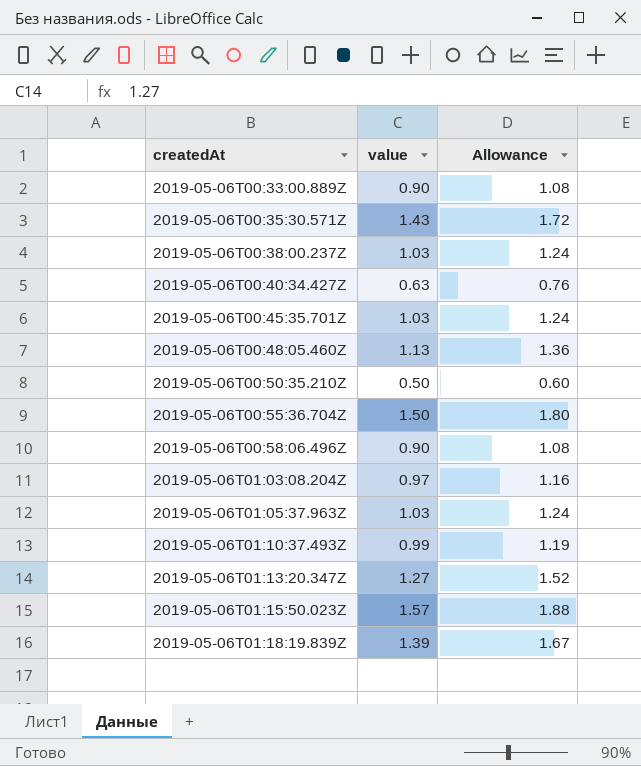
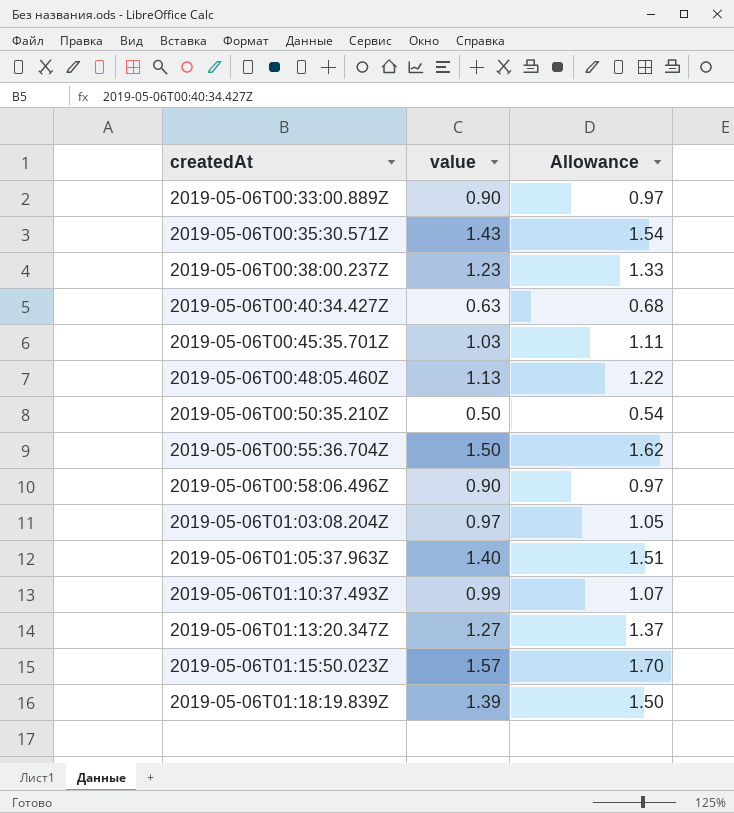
column Allowance | formula: [value] * 1.2 -> [value] * 1.08
2019-05-06T00:38:00.237Z | value: 1.03 -> 1.23
2019-05-06T01:05:37.963Z | value: 1.03 -> 1.40

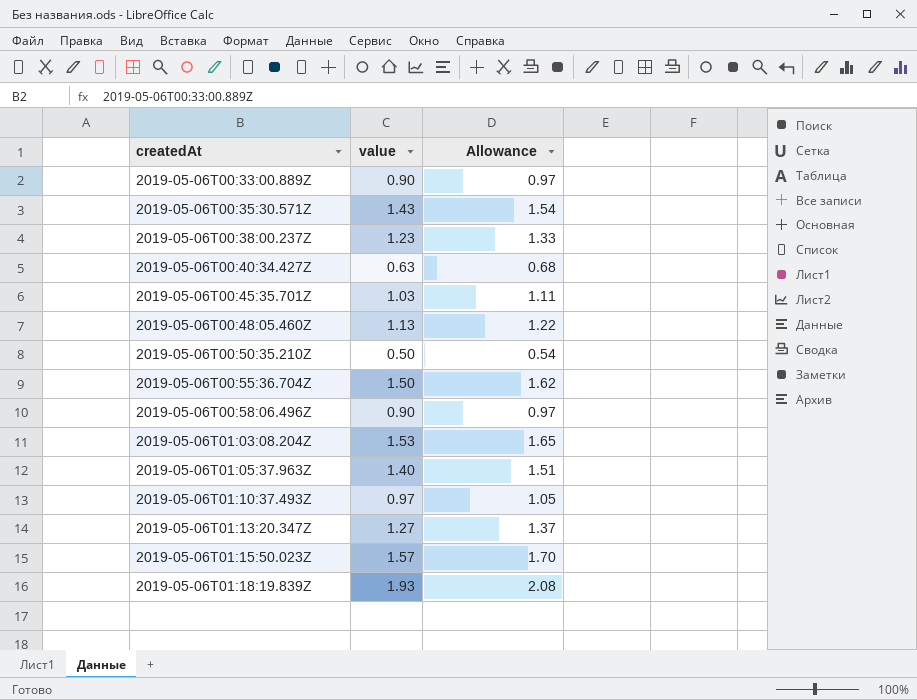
2019-05-06T01:03:08.204Z | value: 0.97 -> 1.53
2019-05-06T01:03:08.204Z | Allowance: 1.05 -> 1.65
2019-05-06T01:10:37.493Z | value: 0.99 -> 0.97
2019-05-06T01:10:37.493Z | Allowance: 1.07 -> 1.05
2019-05-06T01:18:19.839Z | value: 1.39 -> 1.93
2019-05-06T01:18:19.839Z | Allowance: 1.50 -> 2.08

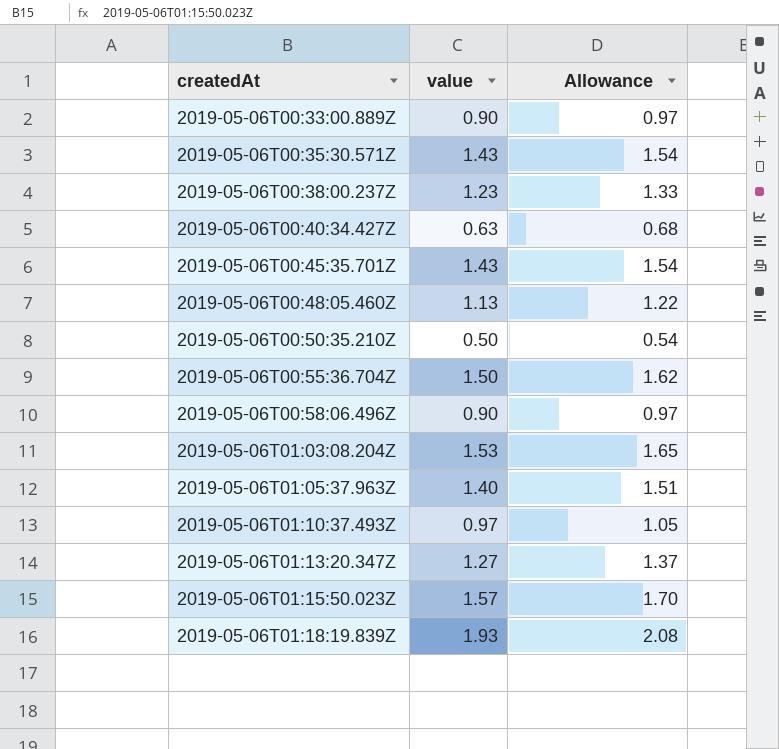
2019-05-06T00:45:35.701Z | value: 1.03 -> 1.43
2019-05-06T00:45:35.701Z | Allowance: 1.11 -> 1.54

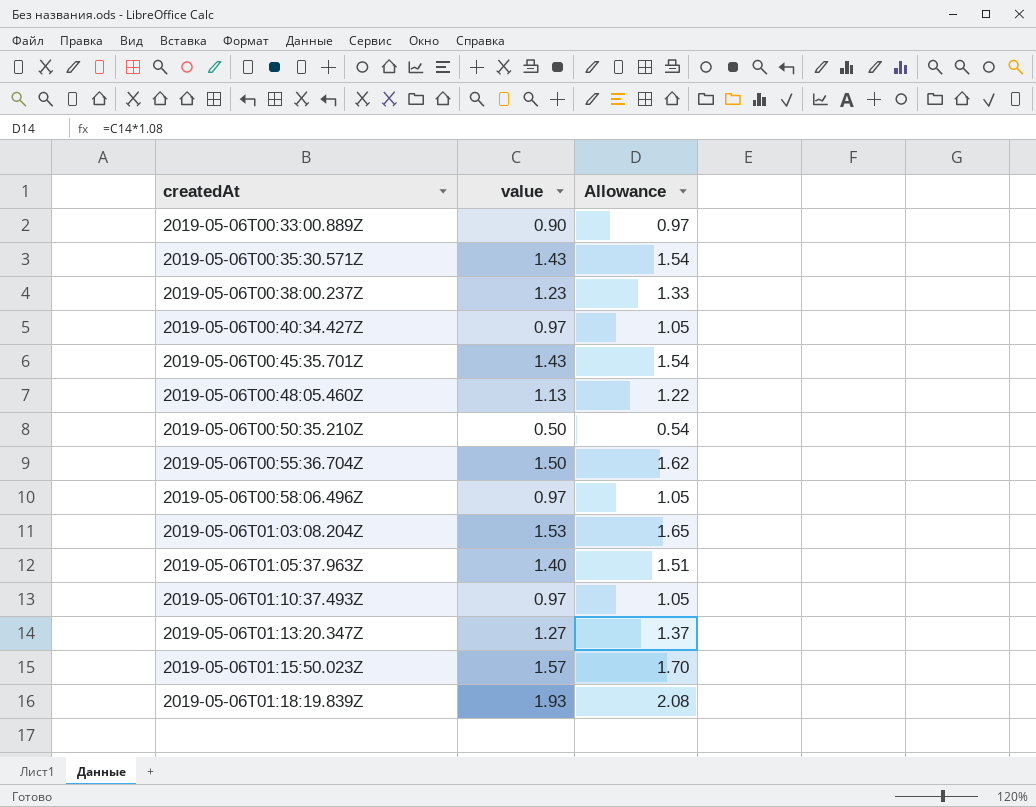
2019-05-06T00:40:34.427Z | value: 0.63 -> 0.97
2019-05-06T00:40:34.427Z | Allowance: 0.68 -> 1.05
2019-05-06T00:58:06.496Z | value: 0.90 -> 0.97
2019-05-06T00:58:06.496Z | Allowance: 0.97 -> 1.05

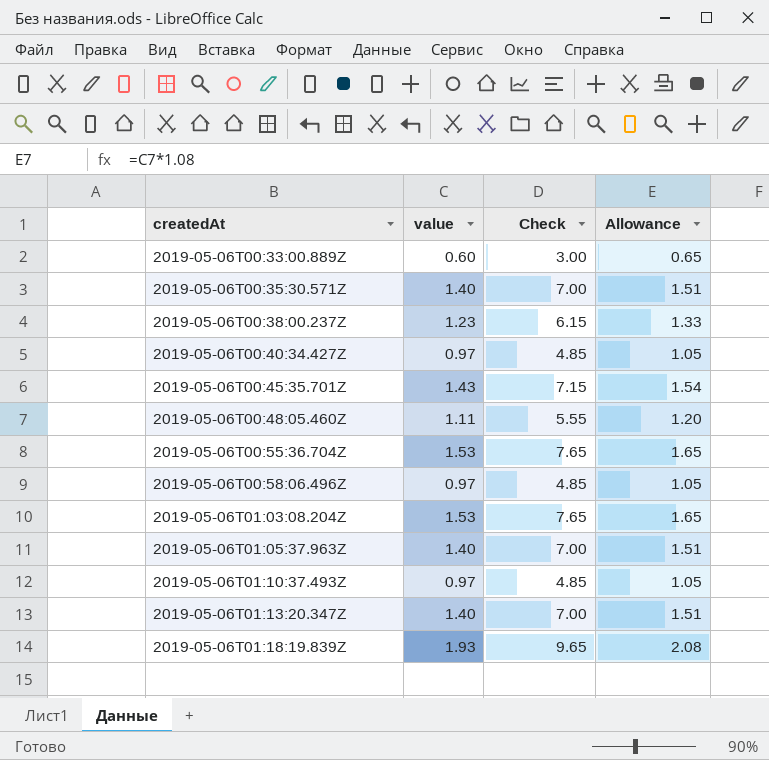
column Check | formula: none -> [value] * 5
row 2019-05-06T00:50:35.210Z: 0.50 | 0.54 -> none
row 2019-05-06T01:15:50.023Z: 1.57 | 1.70 -> none
2019-05-06T00:33:00.889Z | value: 0.90 -> 0.60
2019-05-06T00:33:00.889Z | Allowance: 0.97 -> 0.65
2019-05-06T00:35:30.571Z | value: 1.43 -> 1.40
2019-05-06T00:35:30.571Z | Allowance: 1.54 -> 1.51
2019-05-06T00:48:05.460Z | value: 1.13 -> 1.11
2019-05-06T00:48:05.460Z | Allowance: 1.22 -> 1.20
2019-05-06T00:55:36.704Z | value: 1.50 -> 1.53
2019-05-06T00:55:36.704Z | Allowance: 1.62 -> 1.65
2019-05-06T01:13:20.347Z | value: 1.27 -> 1.40
2019-05-06T01:13:20.347Z | Allowance: 1.37 -> 1.51

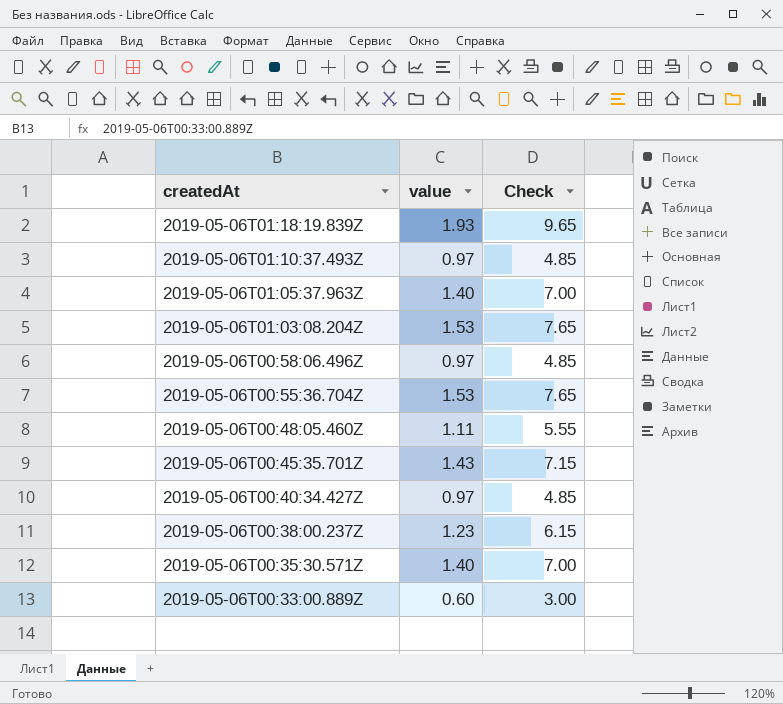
row order: createdAt ascending -> createdAt descending
column Allowance | formula: [value] * 1.08 -> none
row 2019-05-06T01:13:20.347Z: 1.40 | 7.00 | 1.51 -> none

